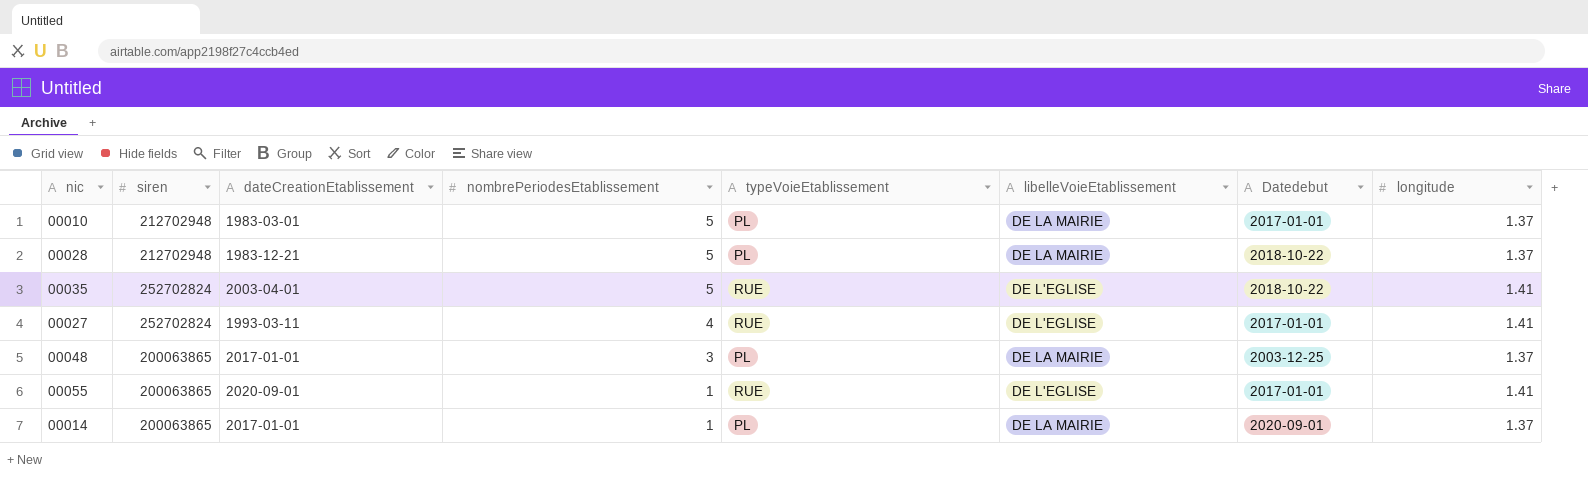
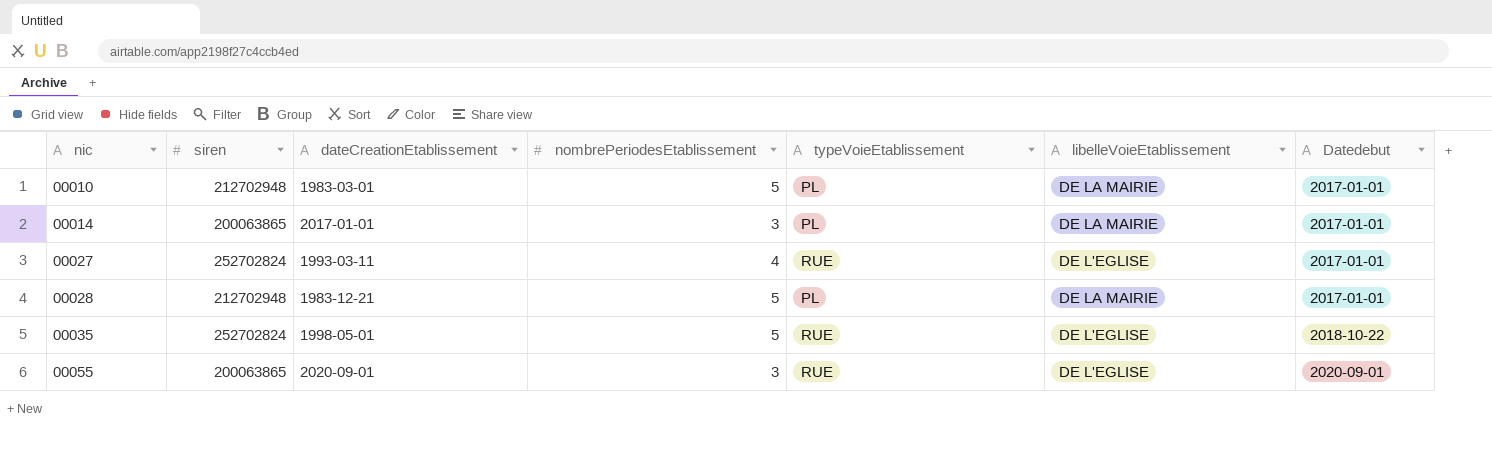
row order: nombrePeriodesEtablissement descending -> nic ascending
column longitude | position: 8 -> none
row 00048: 200063865 | 2017-01-01 | 3 | PL | DE LA MAIRIE | 2003-12-25 | 1.37 -> none
00014 | nombrePeriodesEtablissement: 1 -> 3
00014 | Datedebut: 2020-09-01 -> 2017-01-01
00028 | Datedebut: 2018-10-22 -> 2017-01-01
00035 | dateCreationEtablissement: 2003-04-01 -> 1998-05-01
00055 | nombrePeriodesEtablissement: 1 -> 3
00055 | Datedebut: 2017-01-01 -> 2020-09-01

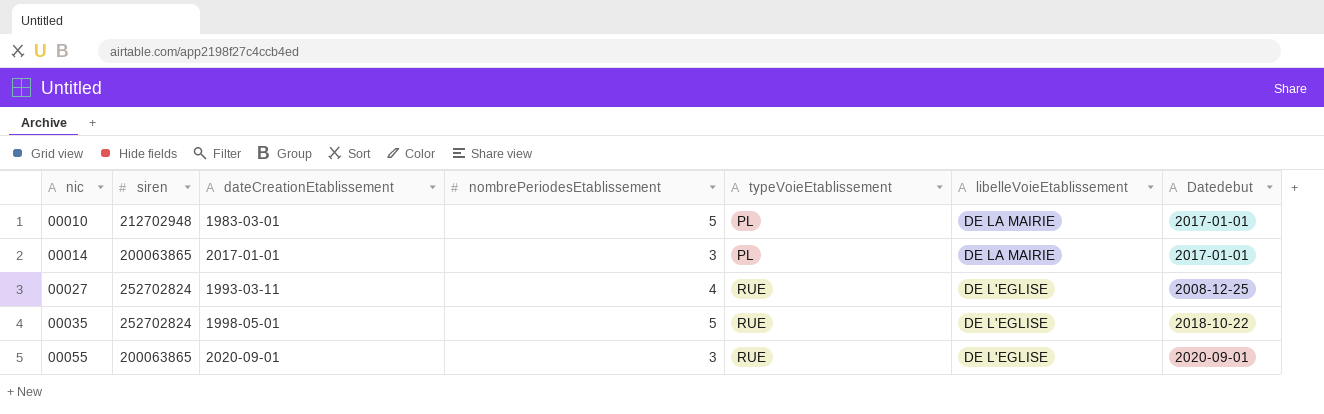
row 00028: 212702948 | 1983-12-21 | 5 | PL | DE LA MAIRIE | 2017-01-01 -> none
00027 | Datedebut: 2017-01-01 -> 2008-12-25

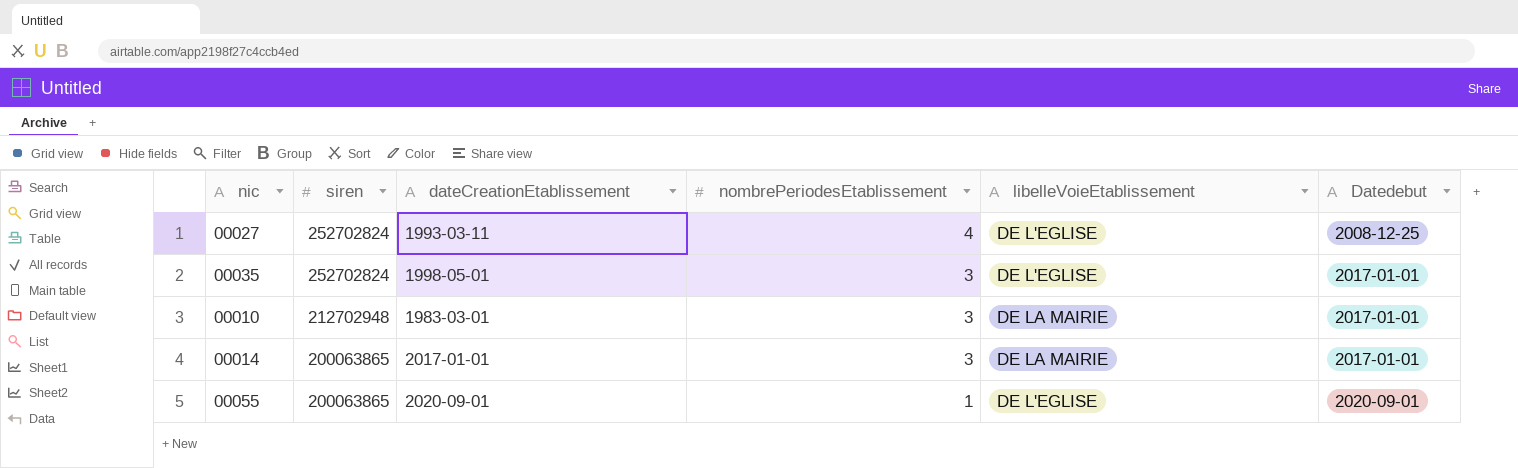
row order: nic ascending -> siren descending
column typeVoieEtablissement | position: 5 -> none
00035 | nombrePeriodesEtablissement: 5 -> 3
00035 | Datedebut: 2018-10-22 -> 2017-01-01
00010 | nombrePeriodesEtablissement: 5 -> 3
00055 | nombrePeriodesEtablissement: 3 -> 1

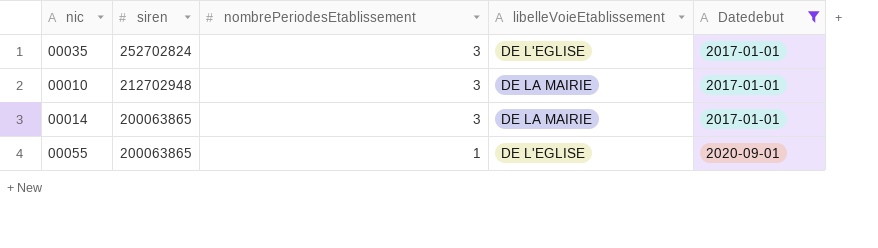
filter: none -> Datedebut != 2008-12-25
column dateCreationEtablissement | position: 3 -> none

